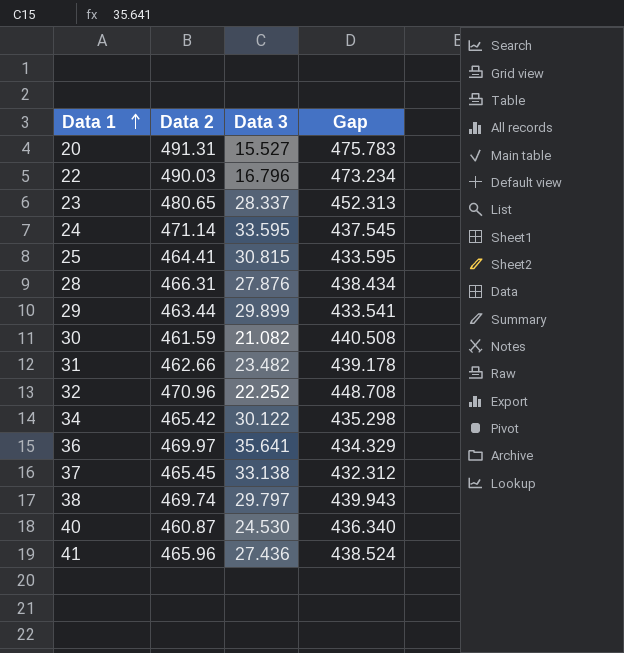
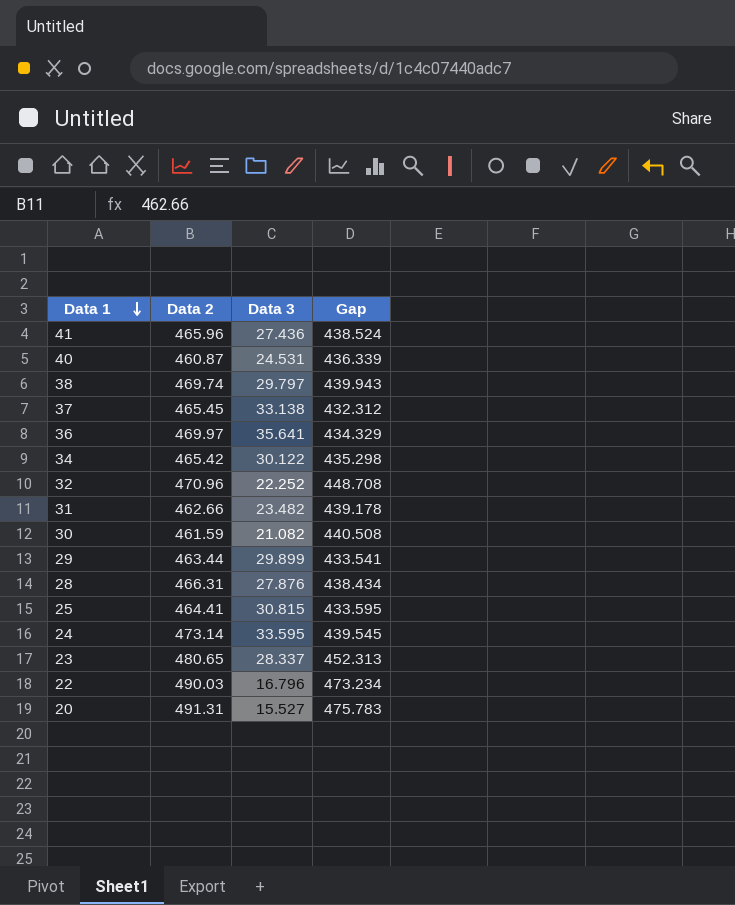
row order: Data 1 ascending -> Data 1 descending
40 | Data 3: 24.530 -> 24.531
40 | Gap: 436.340 -> 436.339
24 | Data 2: 471.14 -> 473.14
24 | Gap: 437.545 -> 439.545

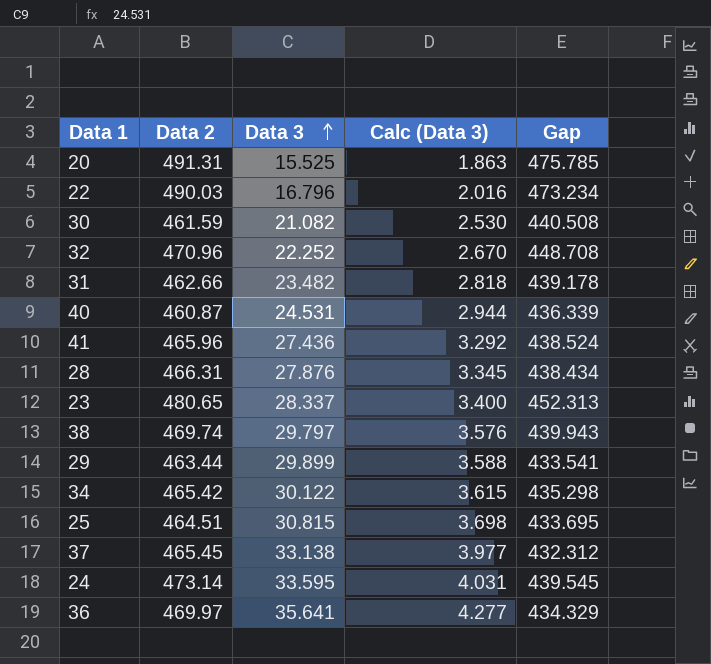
row order: Data 1 descending -> Data 3 ascending
column Calc (Data 3) | formula: none -> [Data 3] * 0.12
20 | Data 3: 15.527 -> 15.525
20 | Gap: 475.783 -> 475.785
25 | Data 2: 464.41 -> 464.51
25 | Gap: 433.595 -> 433.695

